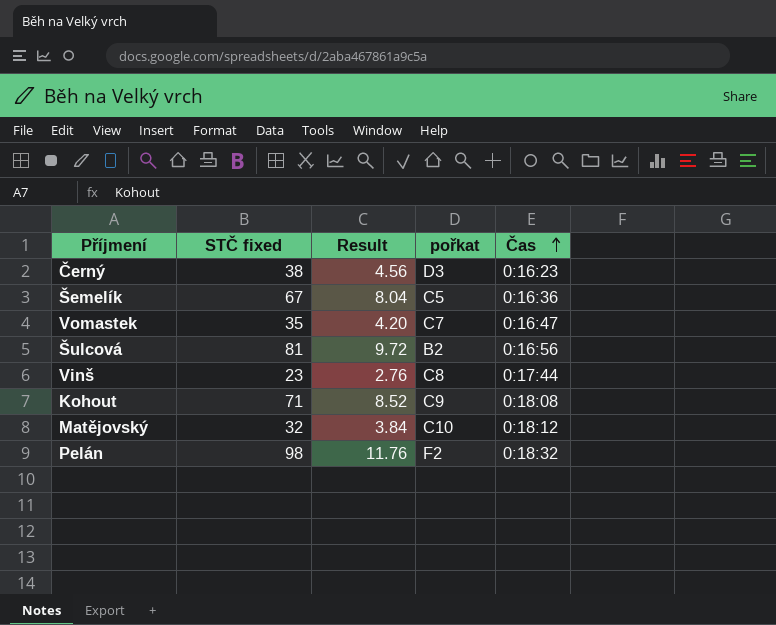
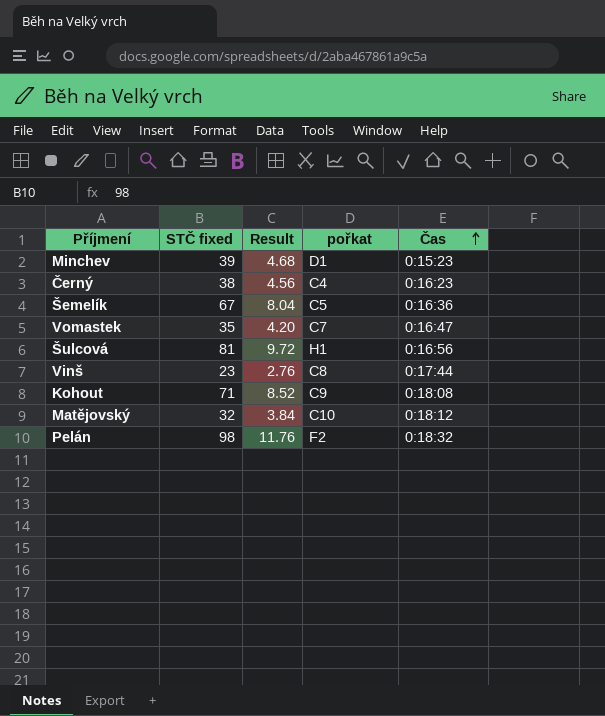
row Minchev: none -> 39 | 4.68 | D1 | 0:15:23
Černý | pořkat: D3 -> C4
Šulcová | pořkat: B2 -> H1

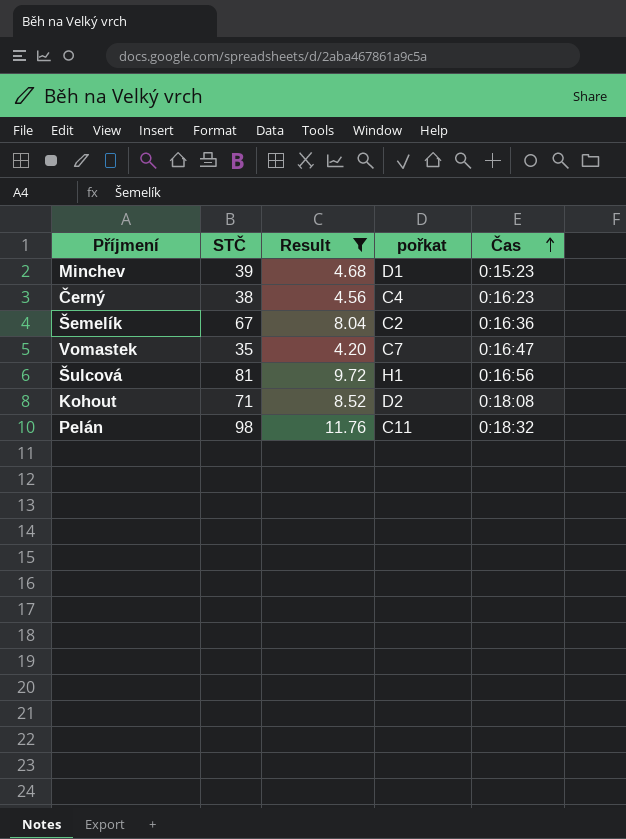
filter: none -> Result >= 4.20
column name: STČ fixed -> STČ
Šemelík | pořkat: C5 -> C2
Kohout | pořkat: C9 -> D2
Pelán | pořkat: F2 -> C11

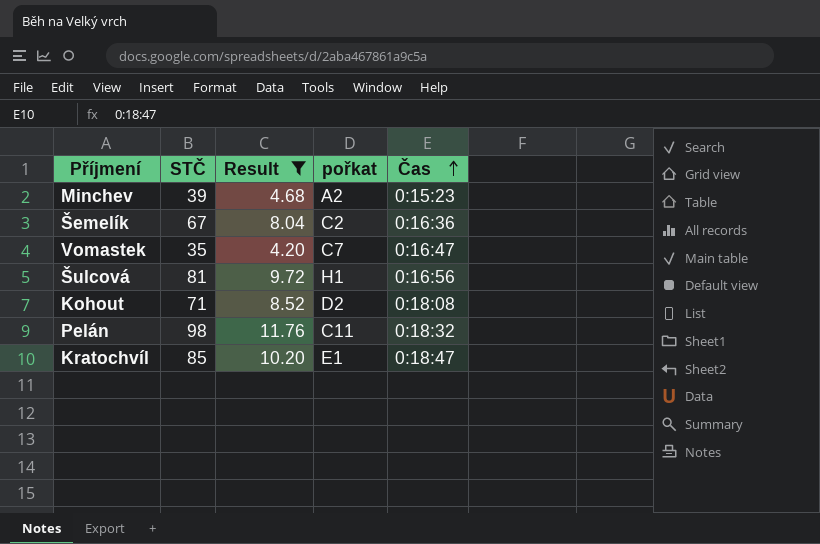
row Černý: 38 | 4.56 | C4 | 0:16:23 -> none
Minchev | pořkat: D1 -> A2
row Kratochvíl: none -> 85 | 10.20 | E1 | 0:18:47

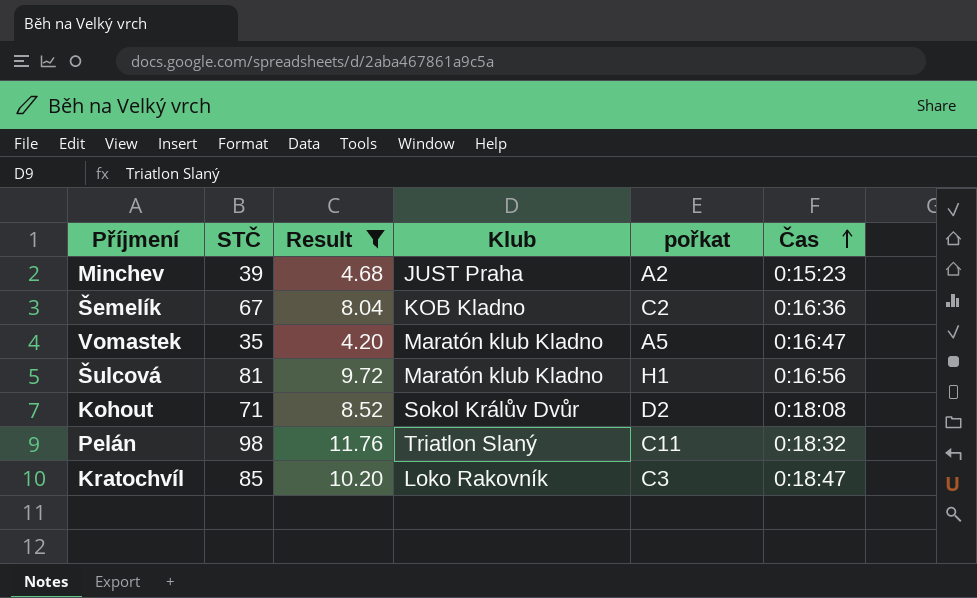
column Klub | position: none -> 4
Vomastek | pořkat: C7 -> A5
Kratochvíl | pořkat: E1 -> C3

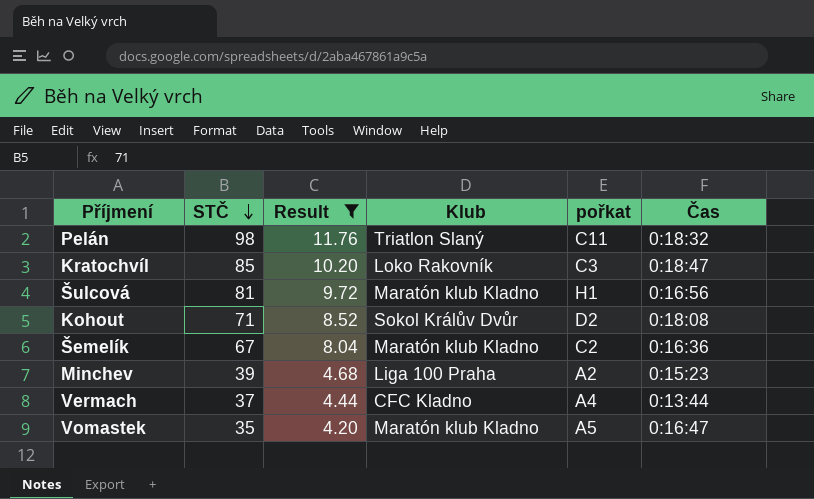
row order: Čas ascending -> STČ descending
Šemelík | Klub: KOB Kladno -> Maratón klub Kladno
Minchev | Klub: JUST Praha -> Liga 100 Praha
row Vermach: none -> 37 | 4.44 | CFC Kladno | A4 | 0:13:44

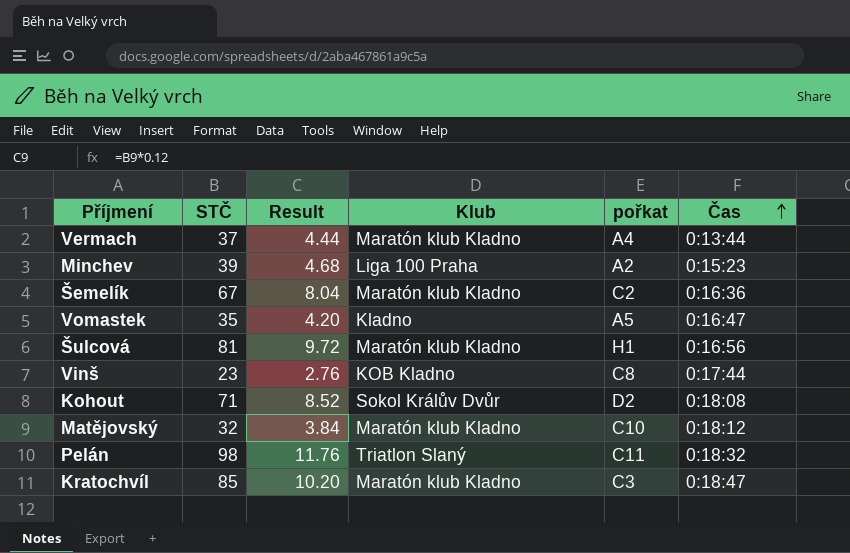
filter: Result >= 4.20 -> none
row order: STČ descending -> Čas ascending
Vermach | Klub: CFC Kladno -> Maratón klub Kladno
Vomastek | Klub: Maratón klub Kladno -> Kladno
Kratochvíl | Klub: Loko Rakovník -> Maratón klub Kladno

